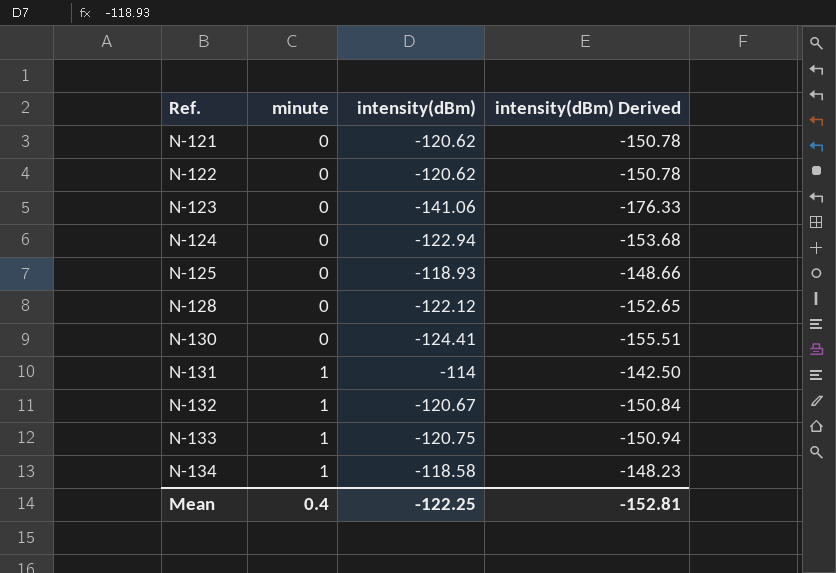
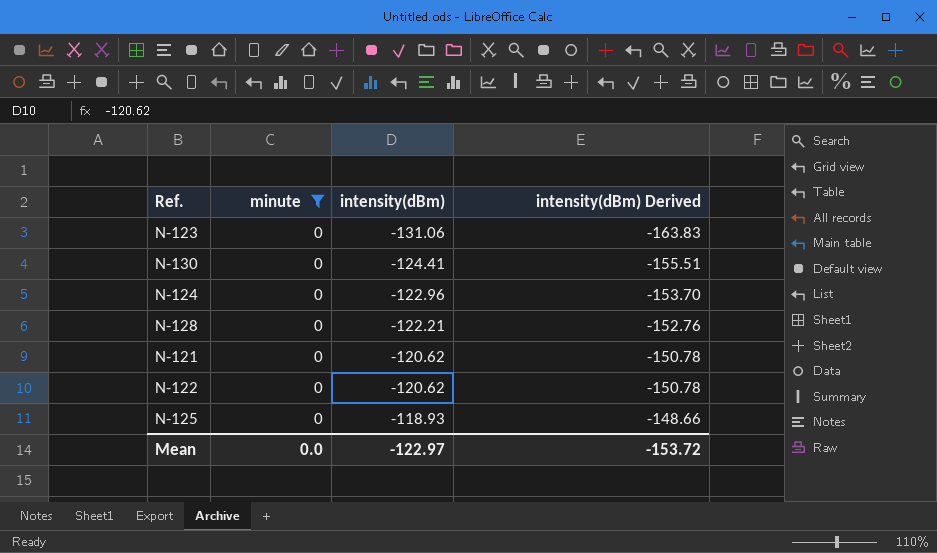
filter: none -> minute = 0
row order: Ref. ascending -> intensity(dBm) ascending
N-123 | intensity(dBm): -141.06 -> -131.06
N-123 | intensity(dBm) Derived: -176.33 -> -163.83
N-124 | intensity(dBm): -122.94 -> -122.96
N-124 | intensity(dBm) Derived: -153.68 -> -153.70
N-128 | intensity(dBm): -122.12 -> -122.21
N-128 | intensity(dBm) Derived: -152.65 -> -152.76
Mean | minute: 0.4 -> 0.0
Mean | intensity(dBm): -122.25 -> -122.97
Mean | intensity(dBm) Derived: -152.81 -> -153.72

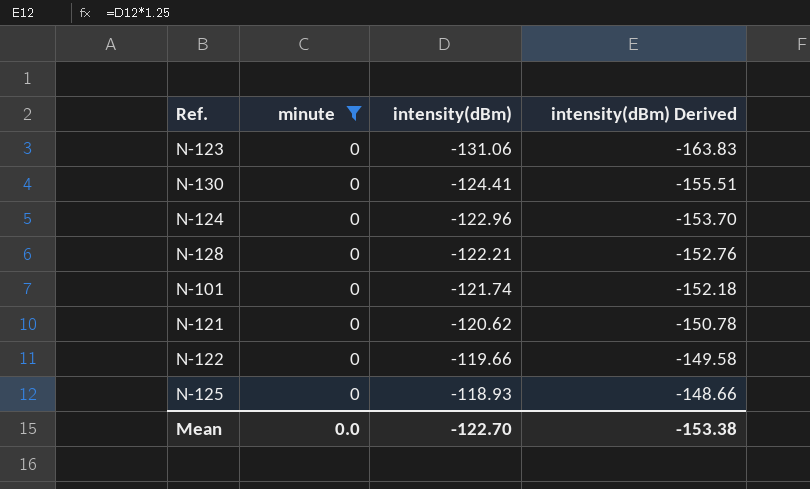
row N-101: none -> 0 | -121.74 | -152.18
N-122 | intensity(dBm): -120.62 -> -119.66
N-122 | intensity(dBm) Derived: -150.78 -> -149.58
Mean | intensity(dBm): -122.97 -> -122.70
Mean | intensity(dBm) Derived: -153.72 -> -153.38

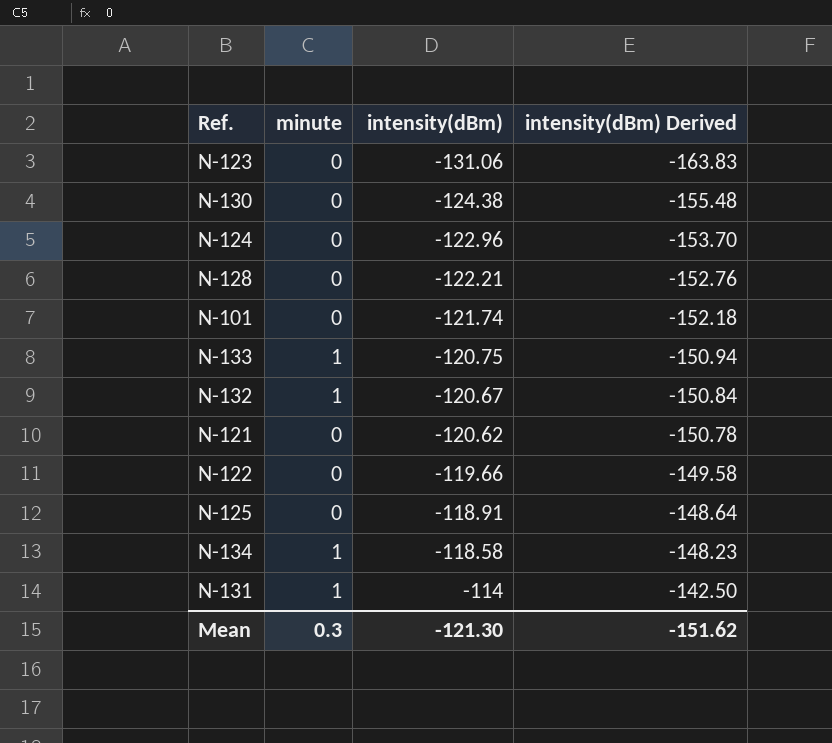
filter: minute = 0 -> none
N-130 | intensity(dBm): -124.41 -> -124.38
N-130 | intensity(dBm) Derived: -155.51 -> -155.48
N-125 | intensity(dBm): -118.93 -> -118.91
N-125 | intensity(dBm) Derived: -148.66 -> -148.64
Mean | minute: 0.0 -> 0.3
Mean | intensity(dBm): -122.70 -> -121.30
Mean | intensity(dBm) Derived: -153.38 -> -151.62

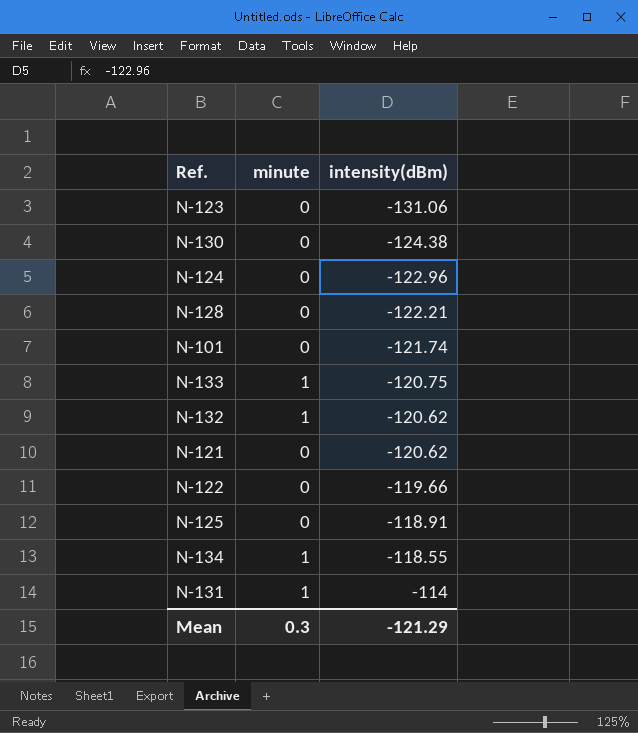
column intensity(dBm) Derived | formula: [intensity(dBm)] * 1.25 -> none
N-132 | intensity(dBm): -120.67 -> -120.62
N-134 | intensity(dBm): -118.58 -> -118.55
Mean | intensity(dBm): -121.30 -> -121.29

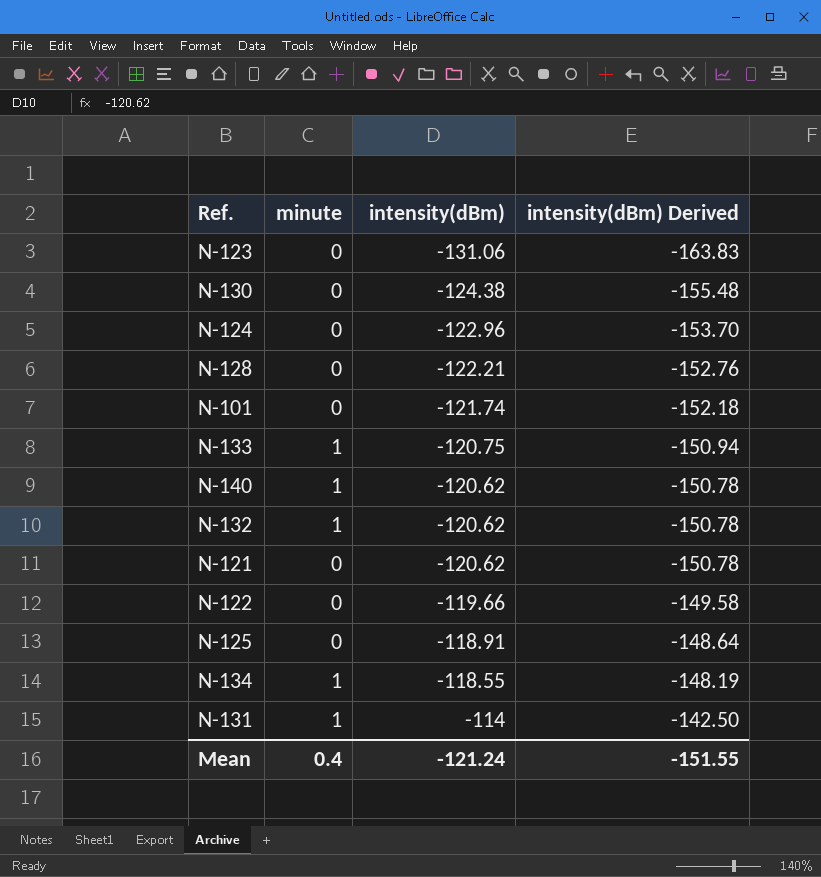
column intensity(dBm) Derived | formula: none -> [intensity(dBm)] * 1.25
row N-140: none -> 1 | -120.62 | -150.78
Mean | minute: 0.3 -> 0.4
Mean | intensity(dBm): -121.29 -> -121.24

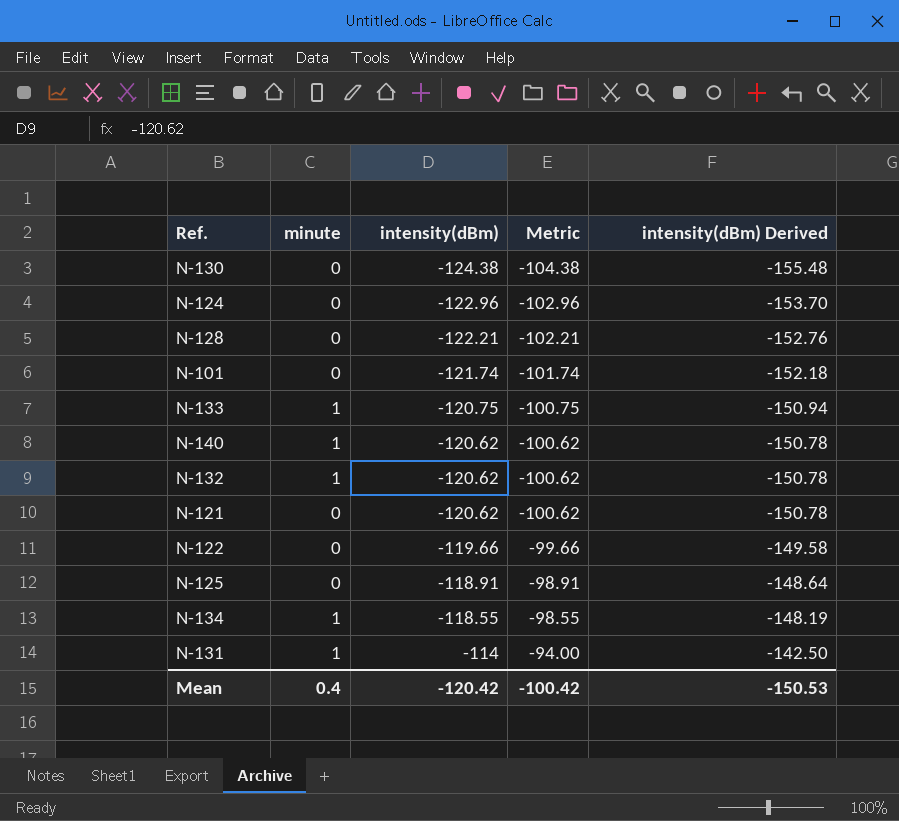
column Metric | formula: none -> [intensity(dBm)] + 20
row N-123: 0 | -131.06 | -163.83 -> none
Mean | intensity(dBm): -121.24 -> -120.42
Mean | intensity(dBm) Derived: -151.55 -> -150.53

